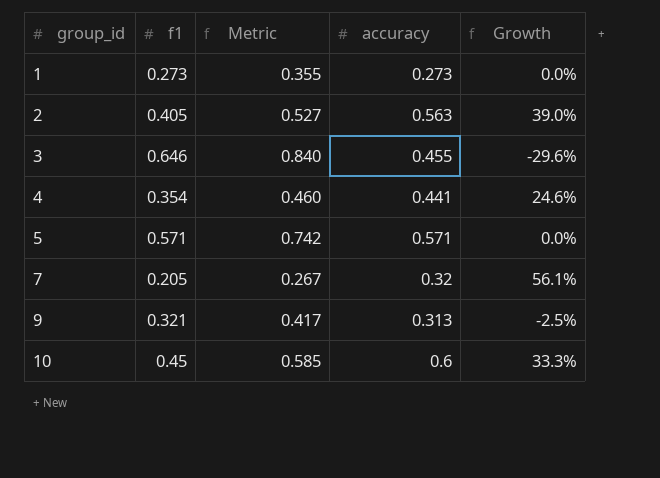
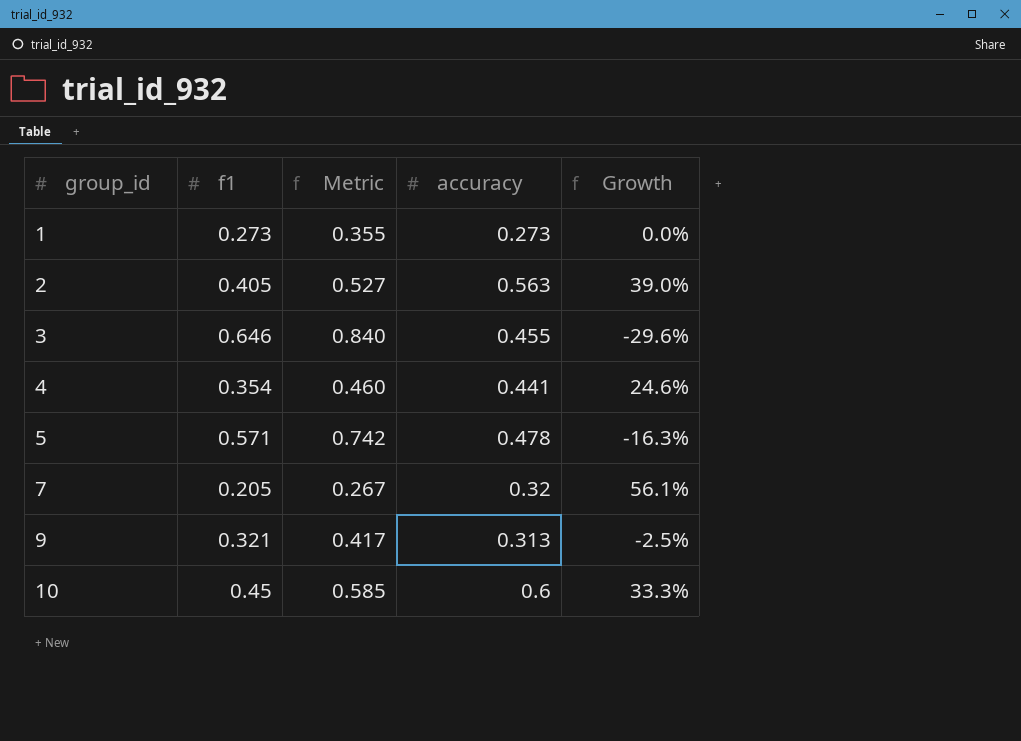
5 | accuracy: 0.571 -> 0.478
5 | Growth: 0.0% -> -16.3%

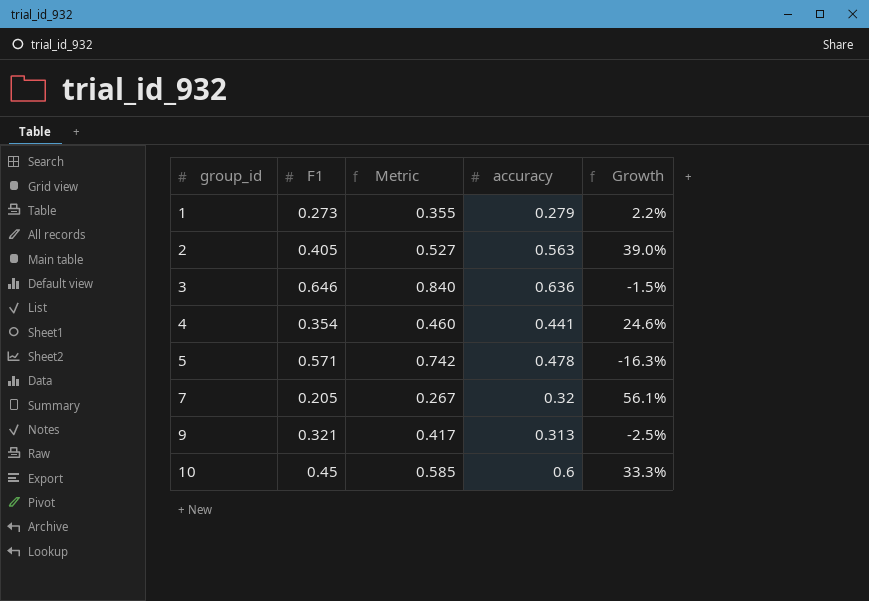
column name: f1 -> F1
1 | accuracy: 0.273 -> 0.279
1 | Growth: 0.0% -> 2.2%
3 | accuracy: 0.455 -> 0.636
3 | Growth: -29.6% -> -1.5%

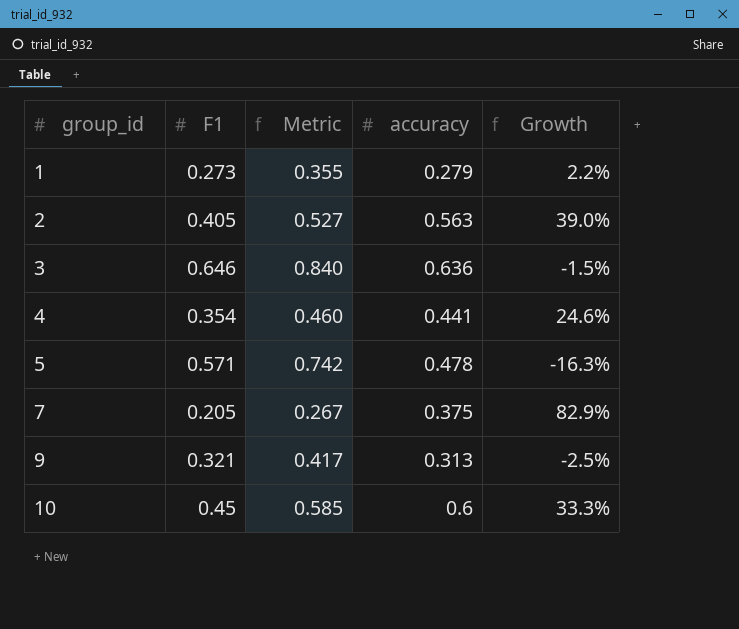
7 | accuracy: 0.32 -> 0.375
7 | Growth: 56.1% -> 82.9%

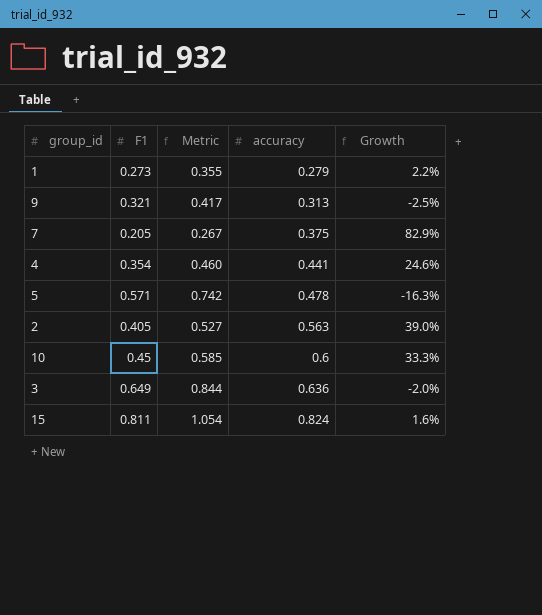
row order: group_id ascending -> accuracy ascending
3 | F1: 0.646 -> 0.649
3 | Metric: 0.840 -> 0.844
3 | Growth: -1.5% -> -2.0%
row 15: none -> 0.811 | 1.054 | 0.824 | 1.6%

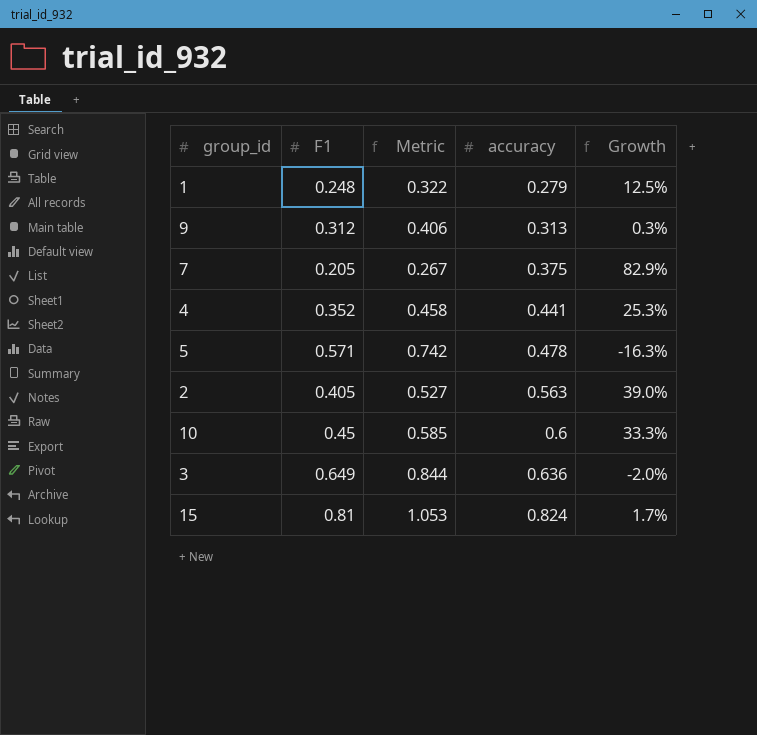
1 | F1: 0.273 -> 0.248
1 | Metric: 0.355 -> 0.322
1 | Growth: 2.2% -> 12.5%
9 | F1: 0.321 -> 0.312
9 | Metric: 0.417 -> 0.406
9 | Growth: -2.5% -> 0.3%
4 | F1: 0.354 -> 0.352
4 | Metric: 0.460 -> 0.458
4 | Growth: 24.6% -> 25.3%
15 | F1: 0.811 -> 0.81
15 | Metric: 1.054 -> 1.053
15 | Growth: 1.6% -> 1.7%

